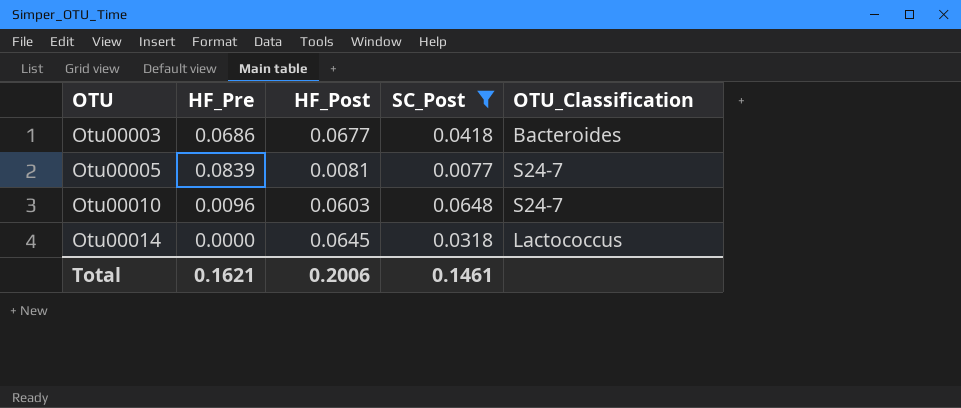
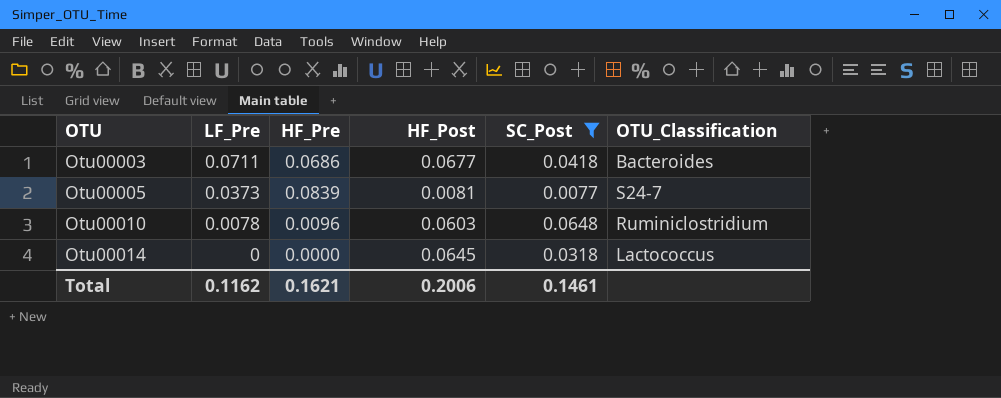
column LF_Pre | position: none -> 2
Otu00010 | OTU_Classification: S24-7 -> Ruminiclostridium

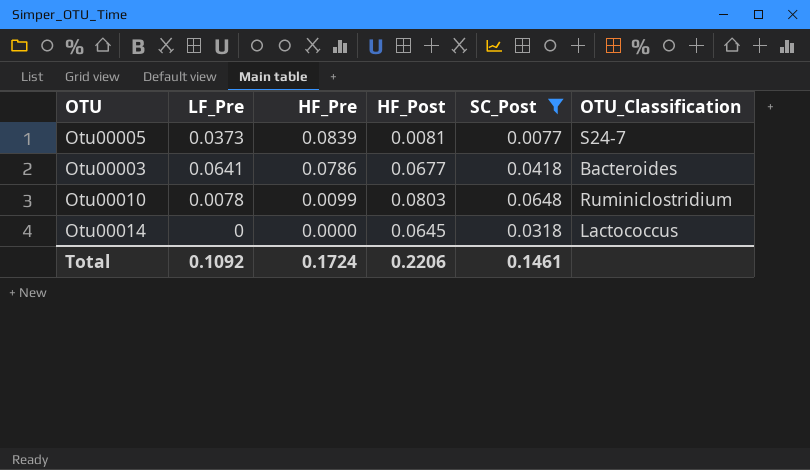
row order: OTU ascending -> HF_Pre descending
Otu00003 | LF_Pre: 0.0711 -> 0.0641
Otu00003 | HF_Pre: 0.0686 -> 0.0786
Otu00010 | HF_Pre: 0.0096 -> 0.0099
Otu00010 | HF_Post: 0.0603 -> 0.0803
Total | LF_Pre: 0.1162 -> 0.1092
Total | HF_Pre: 0.1621 -> 0.1724
Total | HF_Post: 0.2006 -> 0.2206

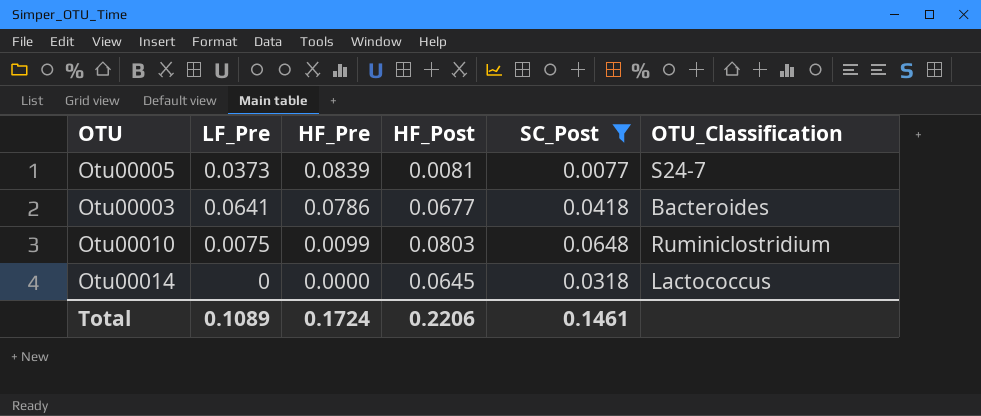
Otu00010 | LF_Pre: 0.0078 -> 0.0075
Total | LF_Pre: 0.1092 -> 0.1089

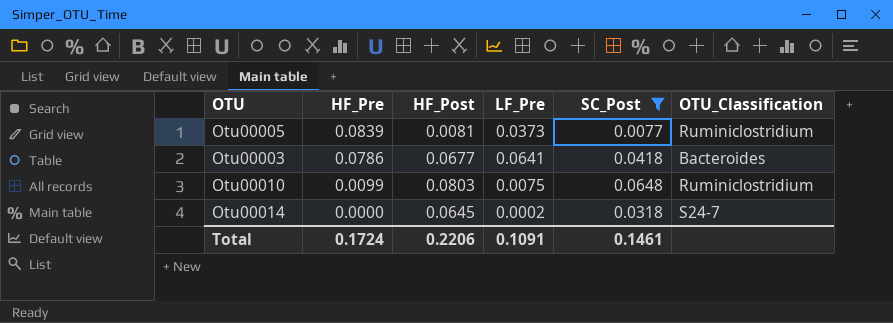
column LF_Pre | position: 2 -> 4
Otu00005 | OTU_Classification: S24-7 -> Ruminiclostridium
Otu00014 | LF_Pre: 0 -> 0.0002
Otu00014 | OTU_Classification: Lactococcus -> S24-7
Total | LF_Pre: 0.1089 -> 0.1091

